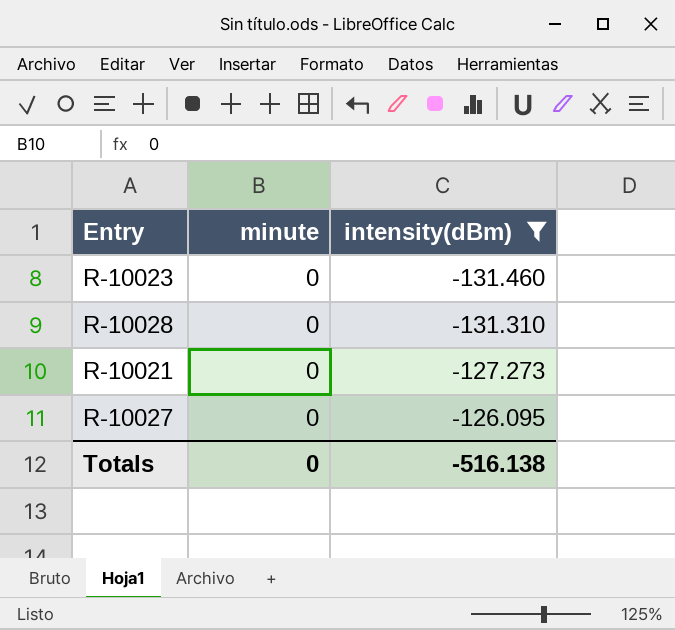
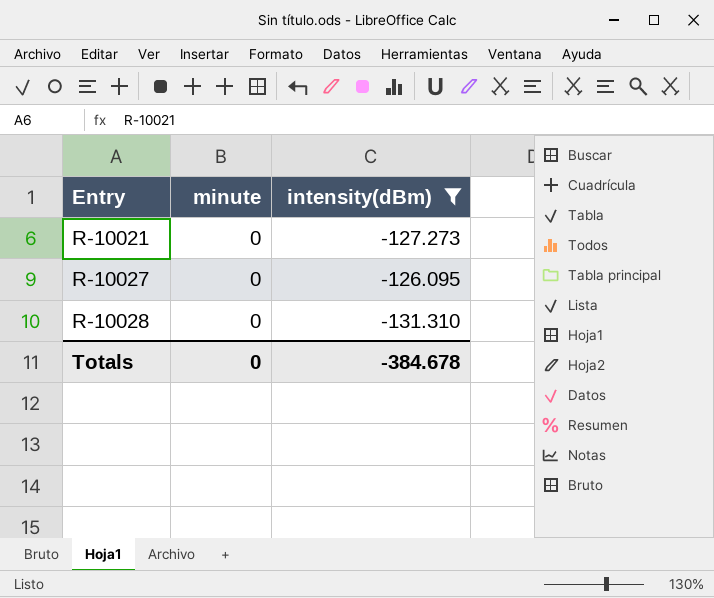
row order: intensity(dBm) ascending -> Entry ascending
row R-10023: 0 | -131.460 -> none
Totals | intensity(dBm): -516.138 -> -384.678

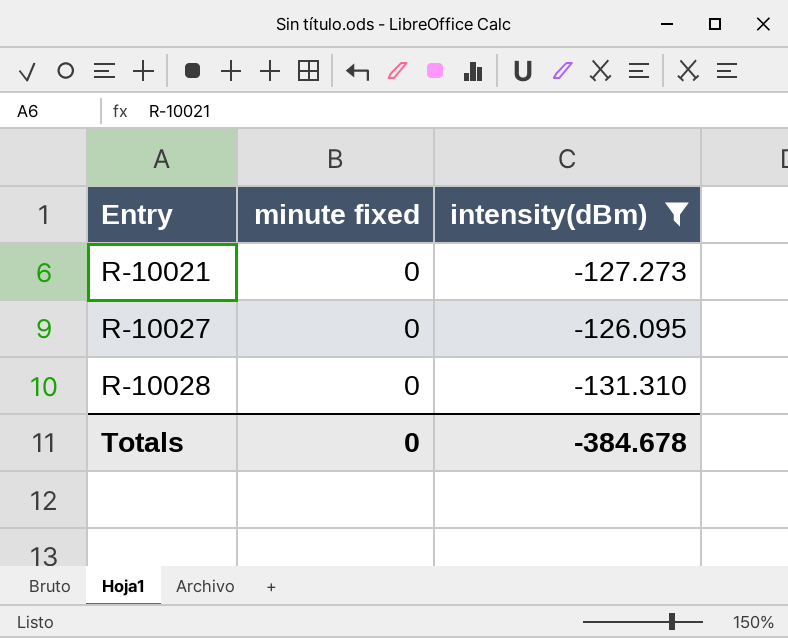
column name: minute -> minute fixed

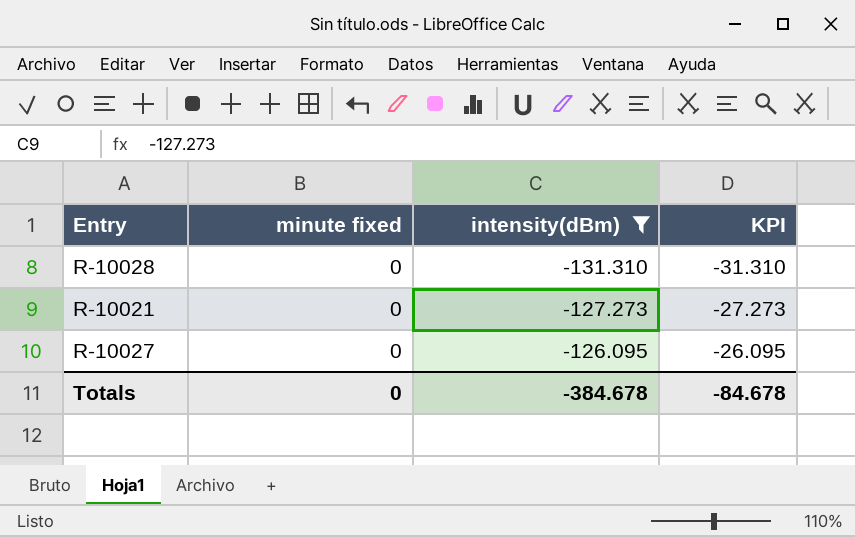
row order: Entry ascending -> intensity(dBm) ascending
column KPI | formula: none -> [intensity(dBm)] + 100

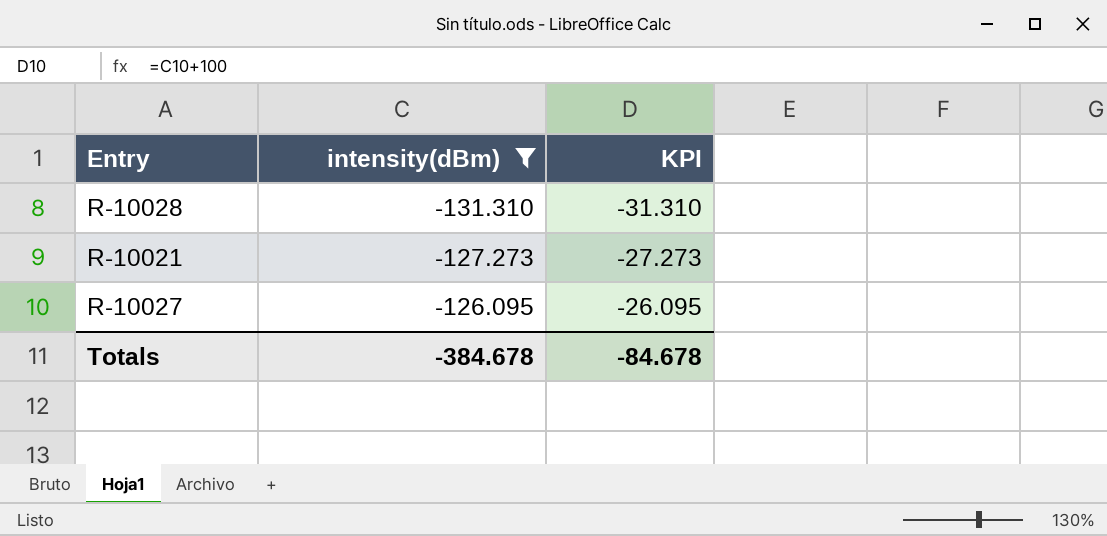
column minute fixed | position: 2 -> none

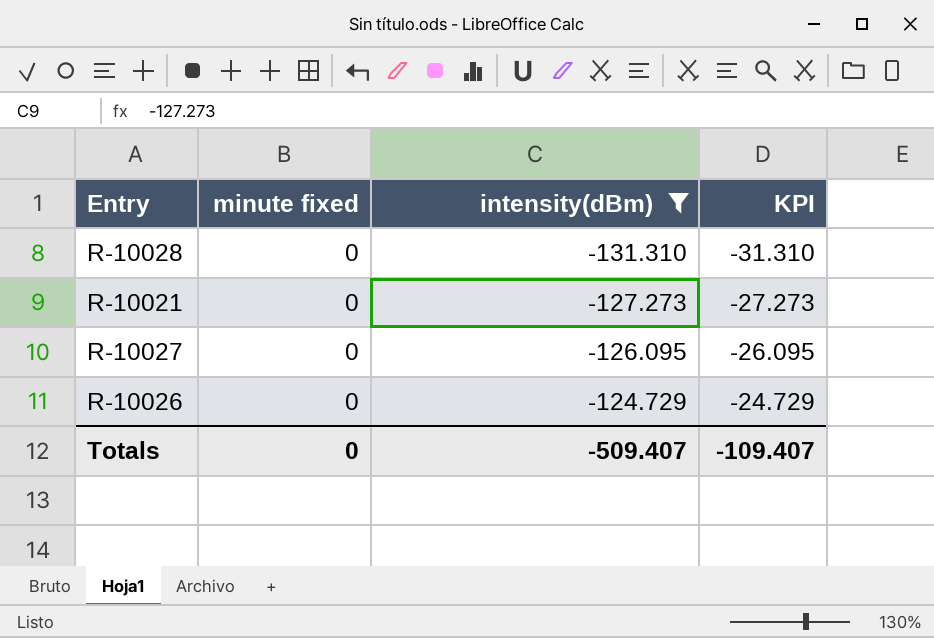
column minute fixed | position: none -> 2
row R-10026: none -> 0 | -124.729 | -24.729
Totals | intensity(dBm): -384.678 -> -509.407
Totals | KPI: -84.678 -> -109.407

